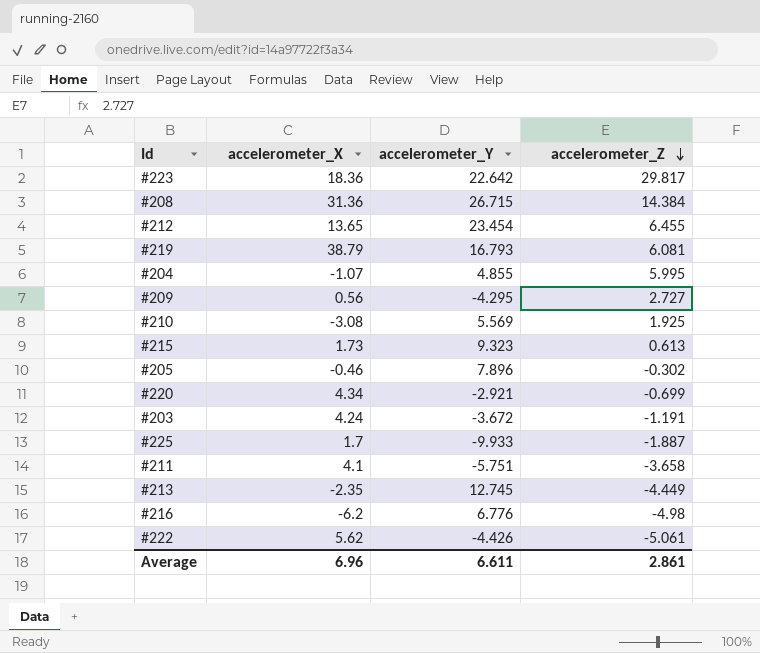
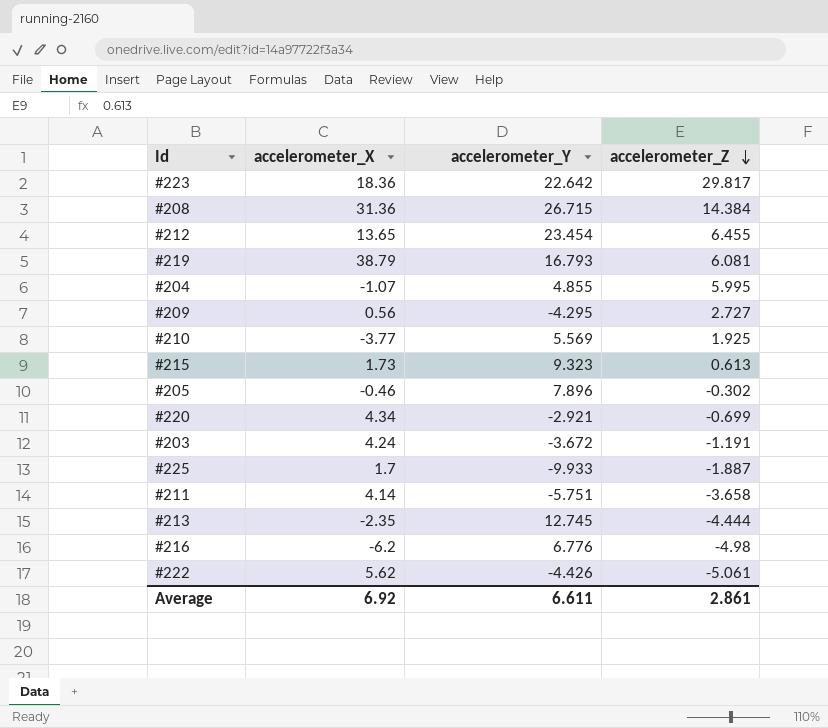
#210 | accelerometer_X: -3.08 -> -3.77
#211 | accelerometer_X: 4.1 -> 4.14
#213 | accelerometer_Z: -4.449 -> -4.444
Average | accelerometer_X: 6.96 -> 6.92

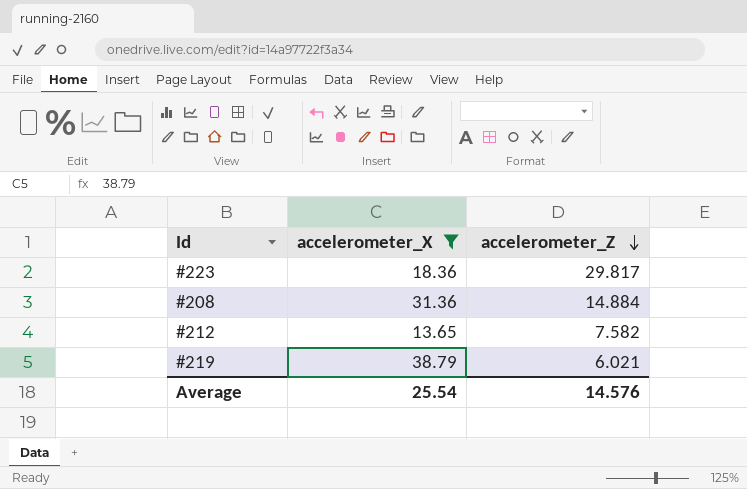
filter: none -> accelerometer_X >= 13.65
column accelerometer_Y | position: 3 -> none
#208 | accelerometer_Z: 14.384 -> 14.884
#212 | accelerometer_Z: 6.455 -> 7.582
#219 | accelerometer_Z: 6.081 -> 6.021
Average | accelerometer_X: 6.92 -> 25.54
Average | accelerometer_Z: 2.861 -> 14.576

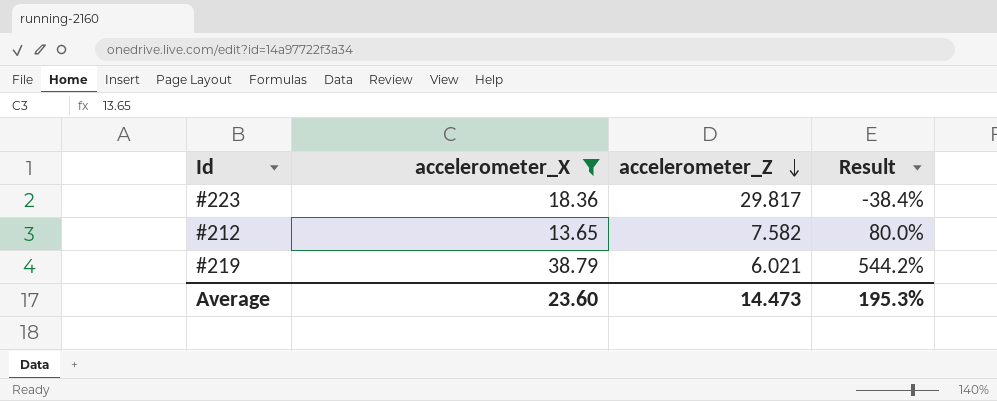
column Result | formula: none -> ([accelerometer_X] - [accelerometer_Z]) / [accelerometer_Z]
row #208: 31.36 | 14.884 -> none
Average | accelerometer_X: 25.54 -> 23.60
Average | accelerometer_Z: 14.576 -> 14.473

